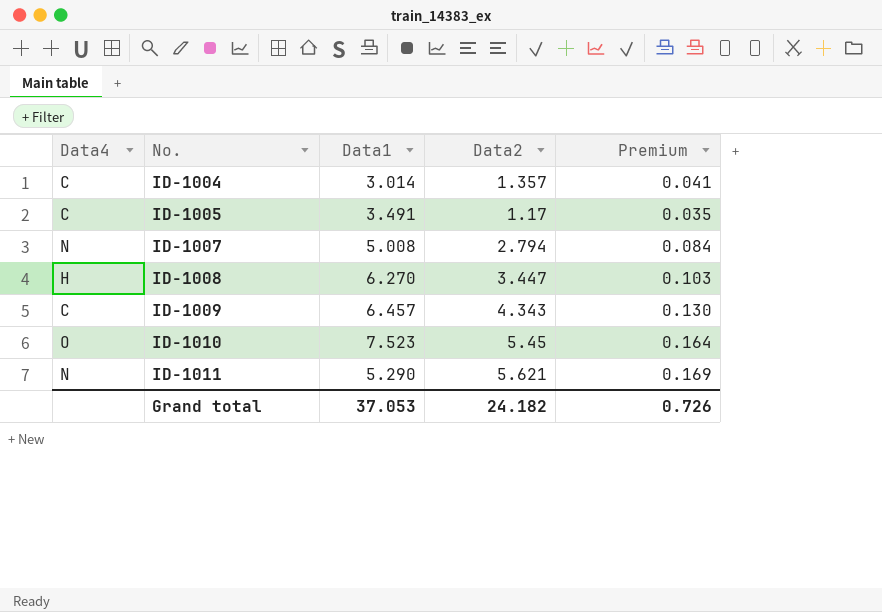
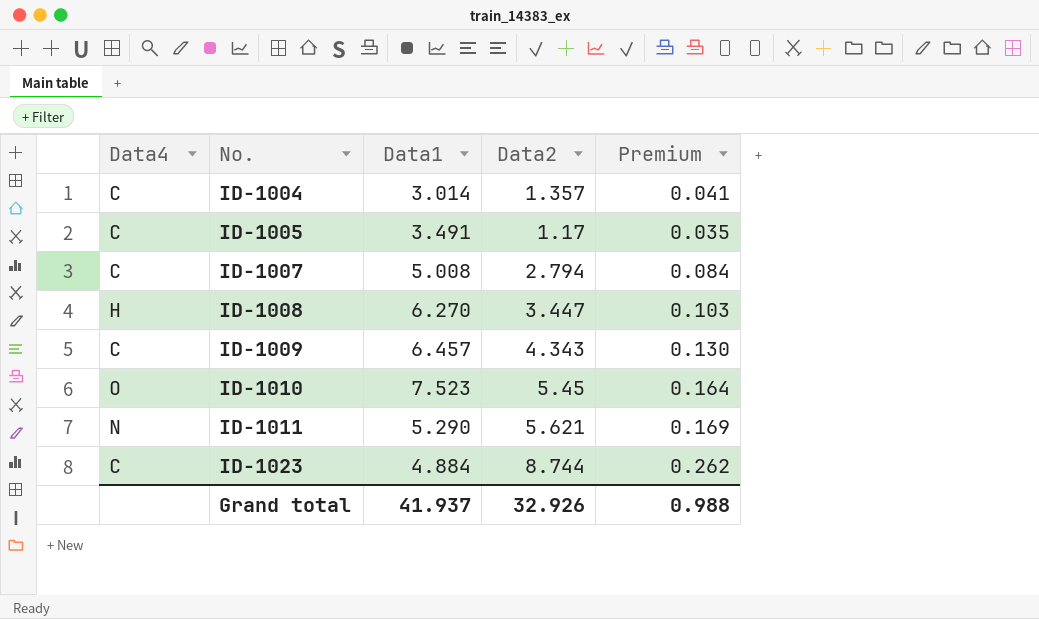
ID-1007 | Data4: N -> C
row ID-1023: none -> C | 4.884 | 8.744 | 0.262
Grand total | Data1: 37.053 -> 41.937
Grand total | Data2: 24.182 -> 32.926
Grand total | Premium: 0.726 -> 0.988

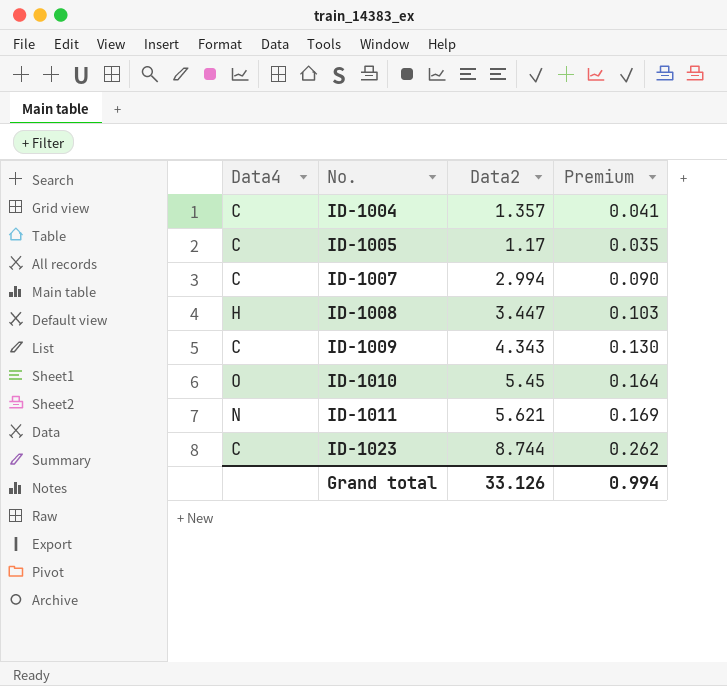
column Data1 | position: 3 -> none
ID-1007 | Data2: 2.794 -> 2.994
ID-1007 | Premium: 0.084 -> 0.090
Grand total | Data2: 32.926 -> 33.126
Grand total | Premium: 0.988 -> 0.994

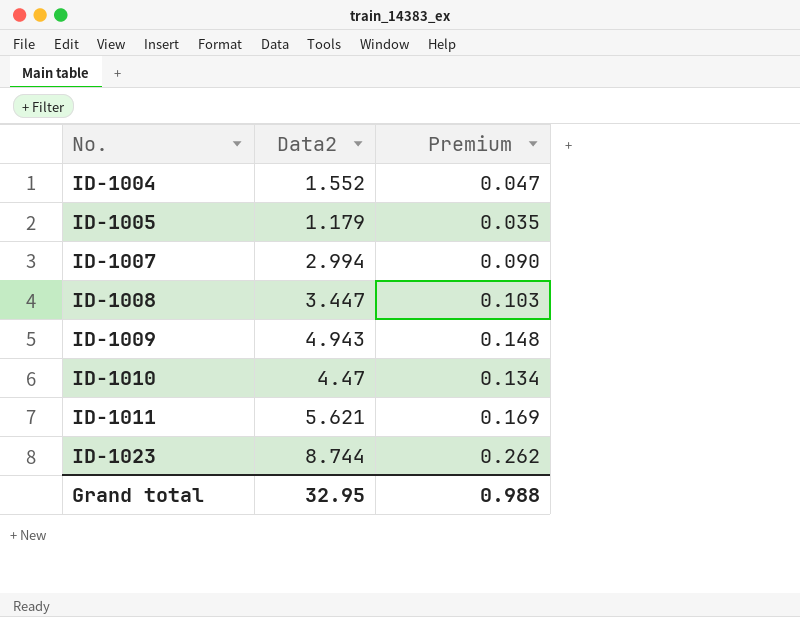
column Data4 | position: 1 -> none
ID-1004 | Data2: 1.357 -> 1.552
ID-1004 | Premium: 0.041 -> 0.047
ID-1005 | Data2: 1.17 -> 1.179
ID-1009 | Data2: 4.343 -> 4.943
ID-1009 | Premium: 0.130 -> 0.148
ID-1010 | Data2: 5.45 -> 4.47
ID-1010 | Premium: 0.164 -> 0.134
Grand total | Data2: 33.126 -> 32.95
Grand total | Premium: 0.994 -> 0.988

